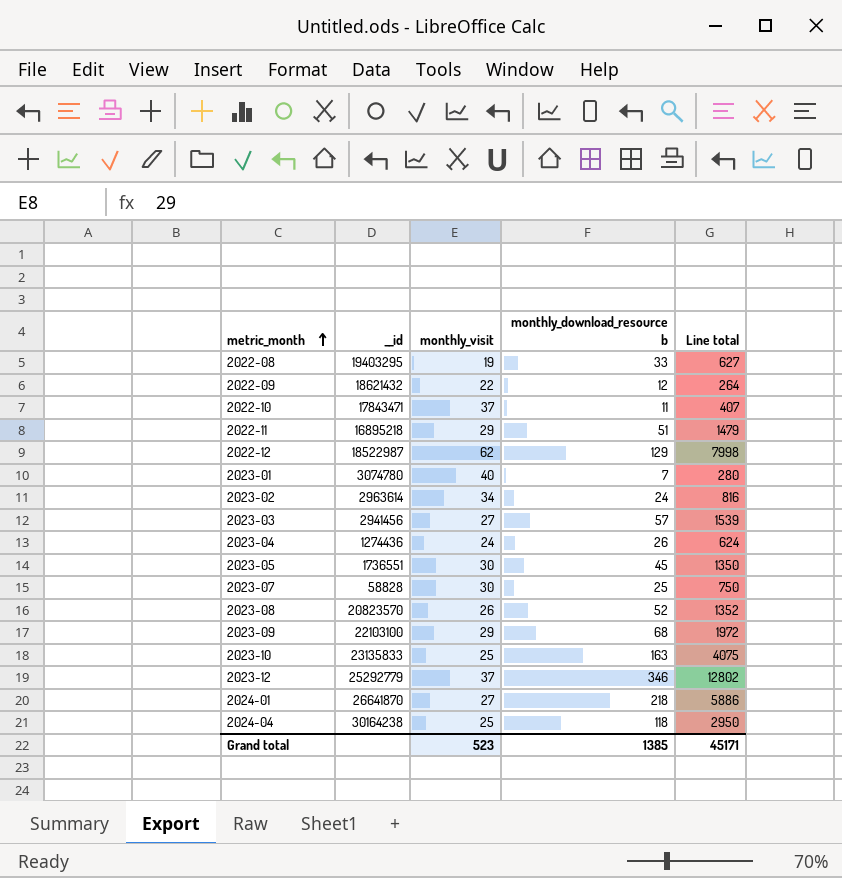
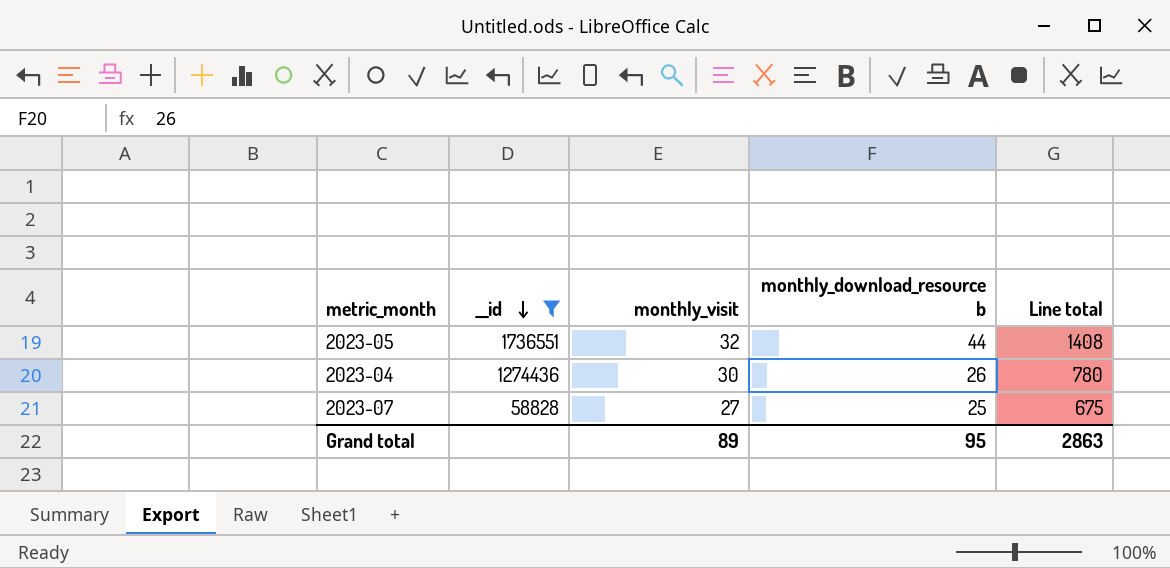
filter: none -> __id <= 1736551
row order: metric_month ascending -> __id descending
2023-05 | monthly_visit: 30 -> 32
2023-05 | monthly_download_resource b: 45 -> 44
2023-05 | Line total: 1350 -> 1408
2023-04 | monthly_visit: 24 -> 30
2023-04 | Line total: 624 -> 780
2023-07 | monthly_visit: 30 -> 27
2023-07 | Line total: 750 -> 675
Grand total | monthly_visit: 523 -> 89
Grand total | monthly_download_resource b: 1385 -> 95
Grand total | Line total: 45171 -> 2863

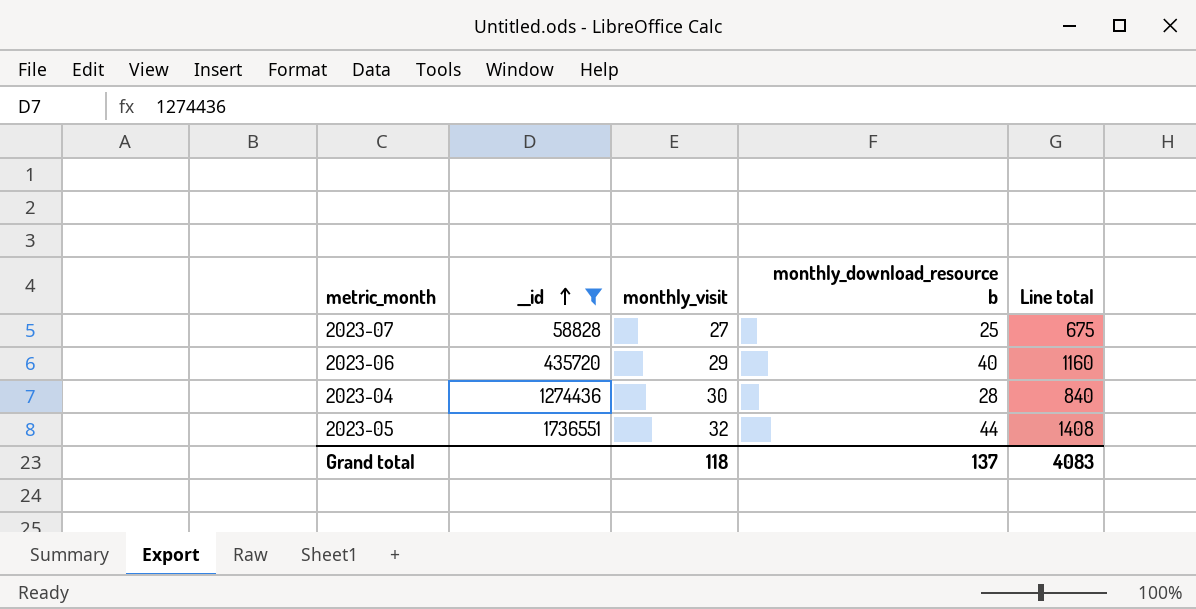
row order: __id descending -> __id ascending
row 2023-06: none -> 435720 | 29 | 40 | 1160
2023-04 | monthly_download_resource b: 26 -> 28
2023-04 | Line total: 780 -> 840
Grand total | monthly_visit: 89 -> 118
Grand total | monthly_download_resource b: 95 -> 137
Grand total | Line total: 2863 -> 4083

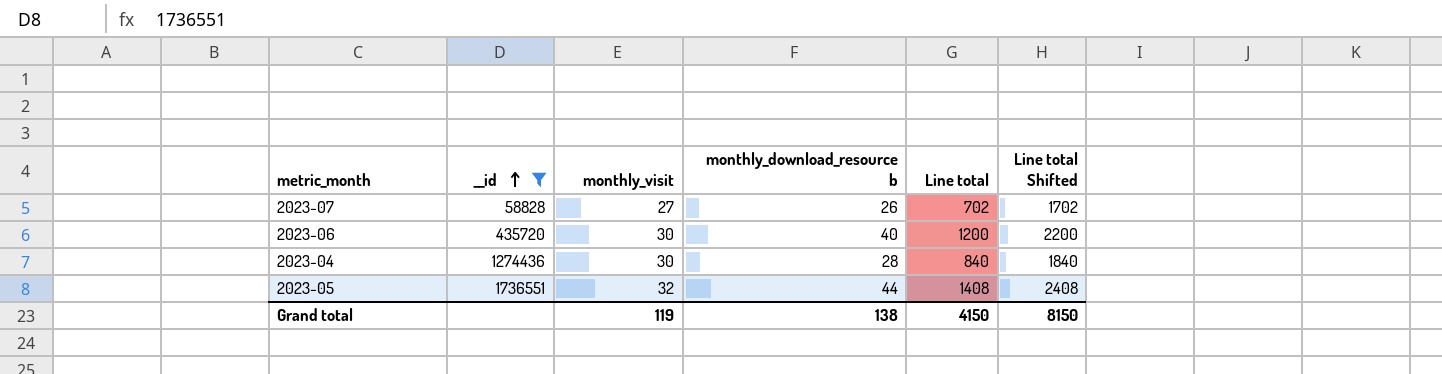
column Line total Shifted | formula: none -> [Line total] + 1000
2023-07 | monthly_download_resource b: 25 -> 26
2023-07 | Line total: 675 -> 702
2023-06 | monthly_visit: 29 -> 30
2023-06 | Line total: 1160 -> 1200
Grand total | monthly_visit: 118 -> 119
Grand total | monthly_download_resource b: 137 -> 138
Grand total | Line total: 4083 -> 4150

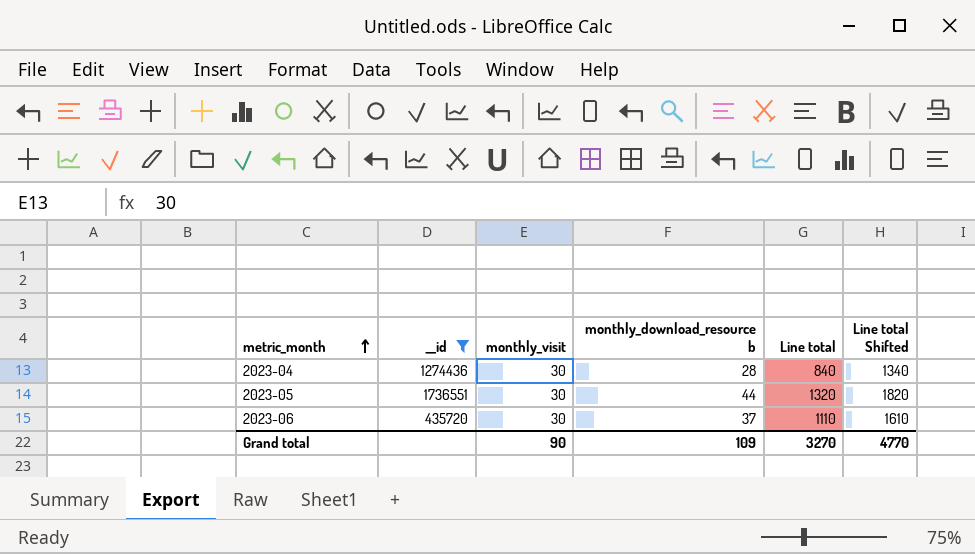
row order: __id ascending -> metric_month ascending
column Line total Shifted | formula: [Line total] + 1000 -> [Line total] + 500
row 2023-07: 58828 | 27 | 26 | 702 | 1702 -> none
2023-05 | monthly_visit: 32 -> 30
2023-05 | Line total: 1408 -> 1320
2023-06 | monthly_download_resource b: 40 -> 37
2023-06 | Line total: 1200 -> 1110
Grand total | monthly_visit: 119 -> 90
Grand total | monthly_download_resource b: 138 -> 109
Grand total | Line total: 4150 -> 3270
Grand total | Line total Shifted: 8150 -> 4770

